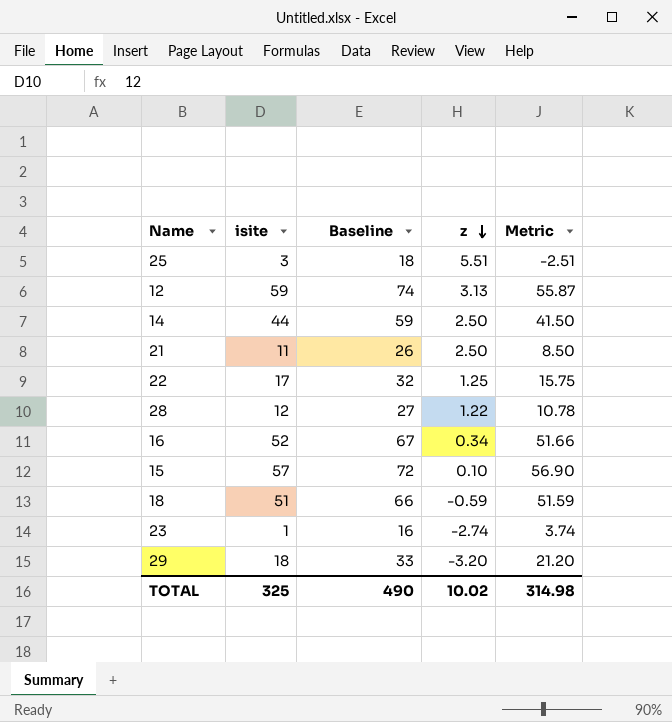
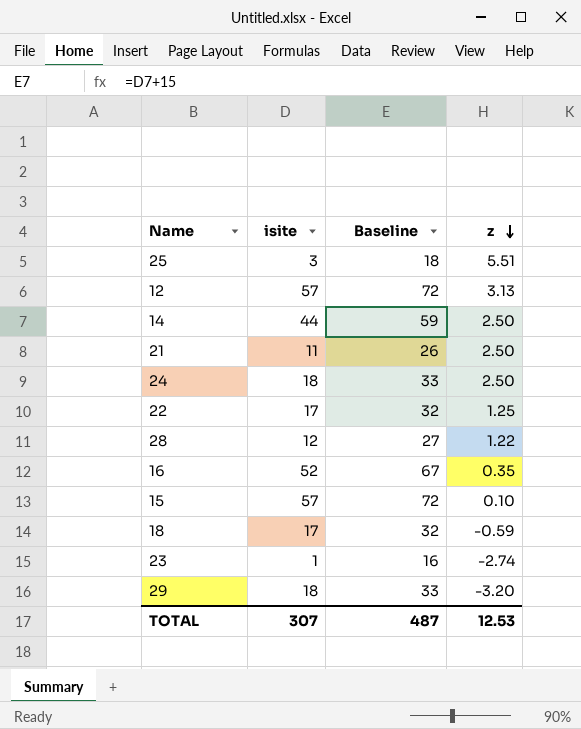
column Metric | formula: [isite] - [z] -> none
12 | isite: 59 -> 57
12 | Baseline: 74 -> 72
row 24: none -> 18 | 33 | 2.50
16 | z: 0.34 -> 0.35
18 | isite: 51 -> 17
18 | Baseline: 66 -> 32
TOTAL | isite: 325 -> 307
TOTAL | Baseline: 490 -> 487
TOTAL | z: 10.02 -> 12.53

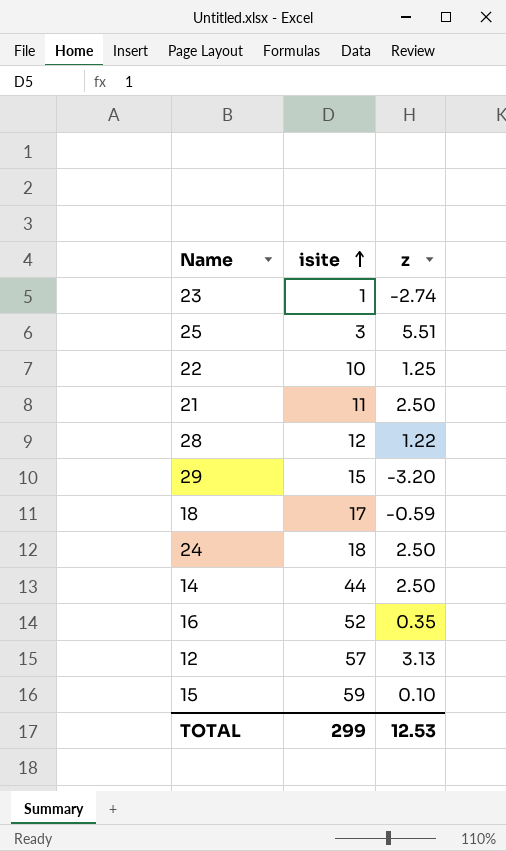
row order: z descending -> isite ascending
column Baseline | formula: [isite] + 15 -> none
22 | isite: 17 -> 10
29 | isite: 18 -> 15
15 | isite: 57 -> 59
TOTAL | isite: 307 -> 299

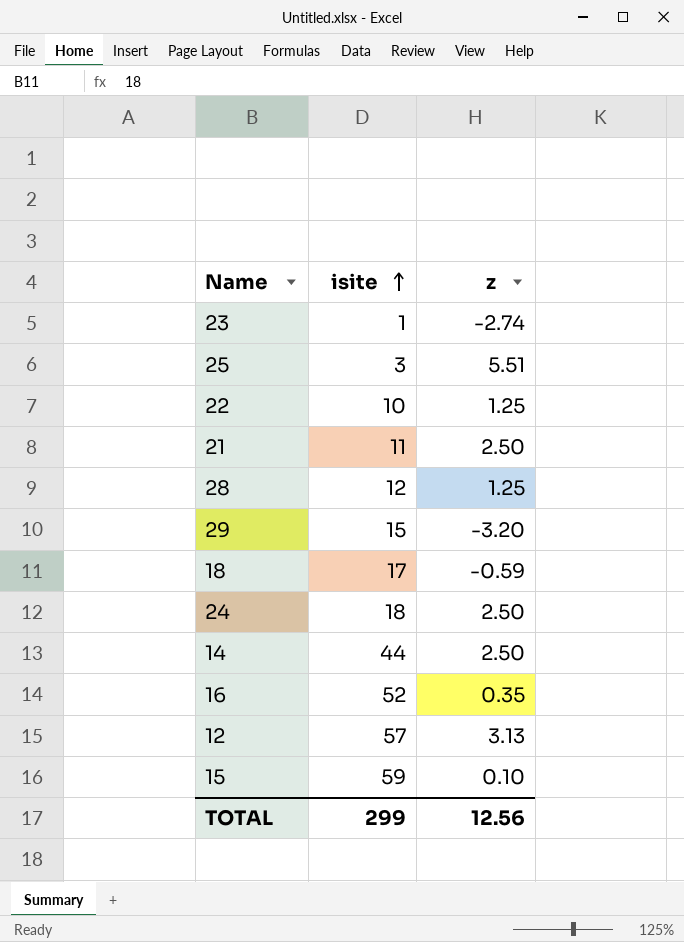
28 | z: 1.22 -> 1.25
TOTAL | z: 12.53 -> 12.56

